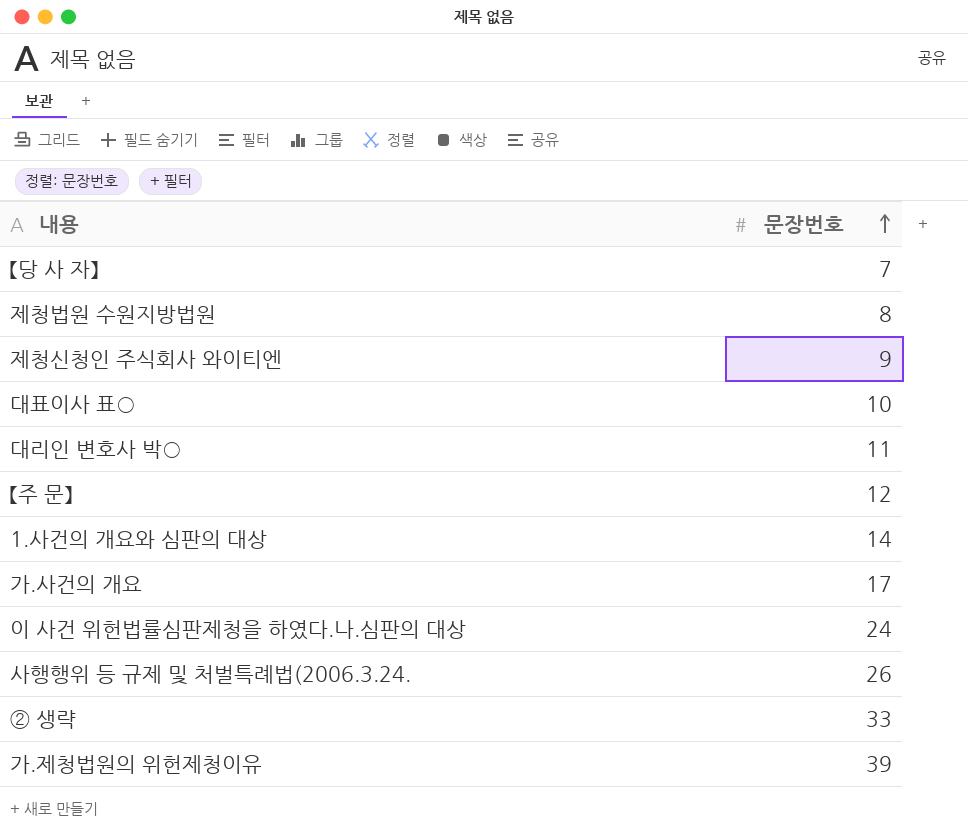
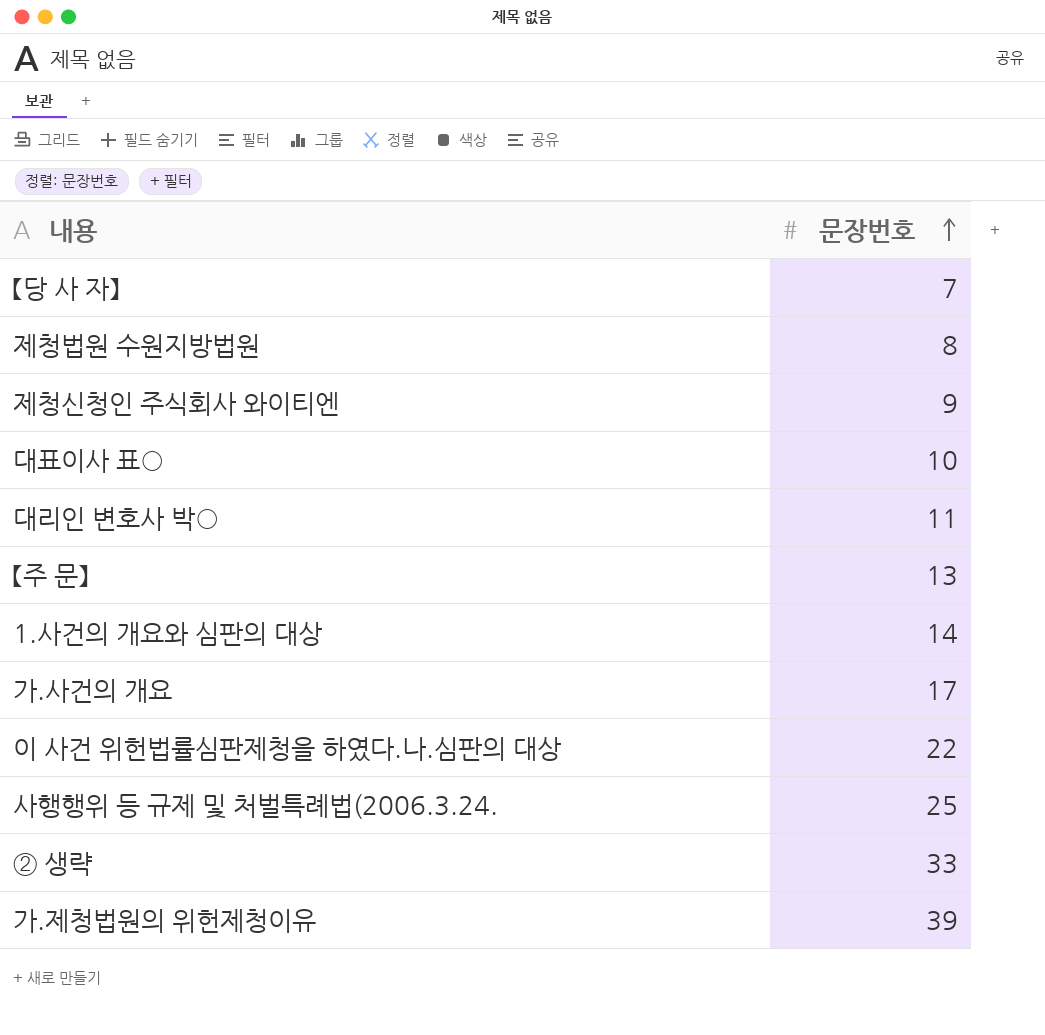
【주 문】 | 문장번호: 12 -> 13
이 사건 위헌법률심판제청을 하였다.나.심판의 대상 | 문장번호: 24 -> 22
사행행위 등 규제 및 처벌특례법(2006.3.24. | 문장번호: 26 -> 25

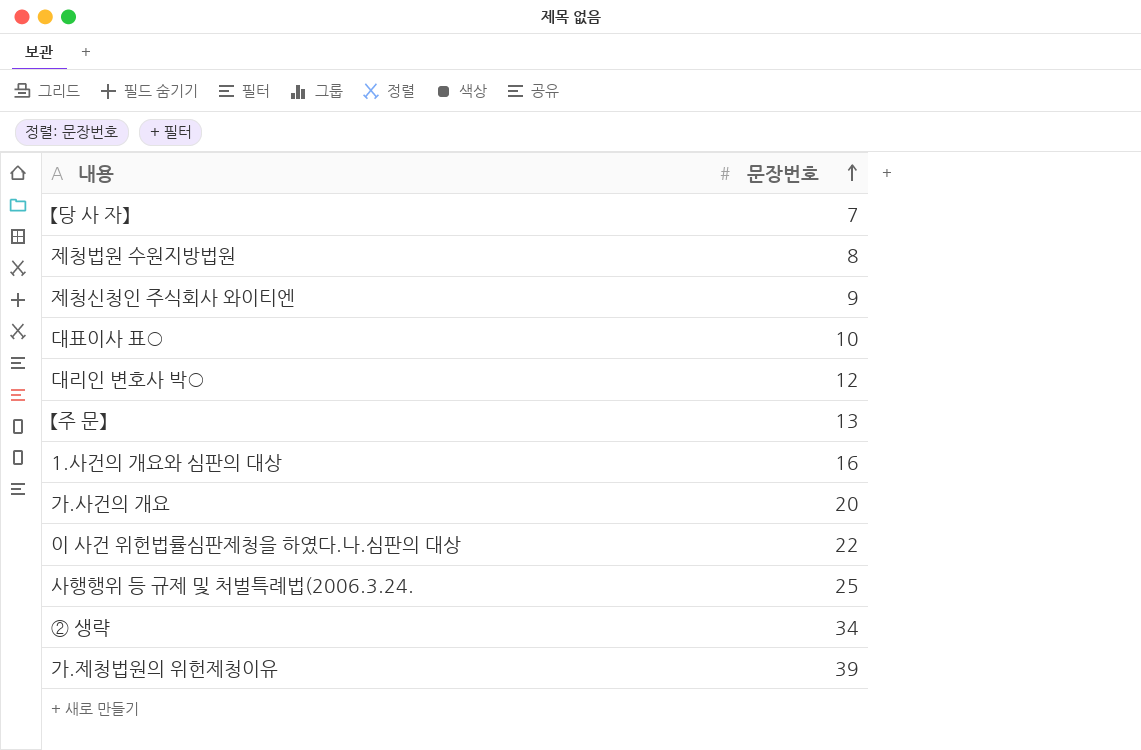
대리인 변호사 박○ | 문장번호: 11 -> 12
1.사건의 개요와 심판의 대상 | 문장번호: 14 -> 16
가.사건의 개요 | 문장번호: 17 -> 20
② 생략 | 문장번호: 33 -> 34

